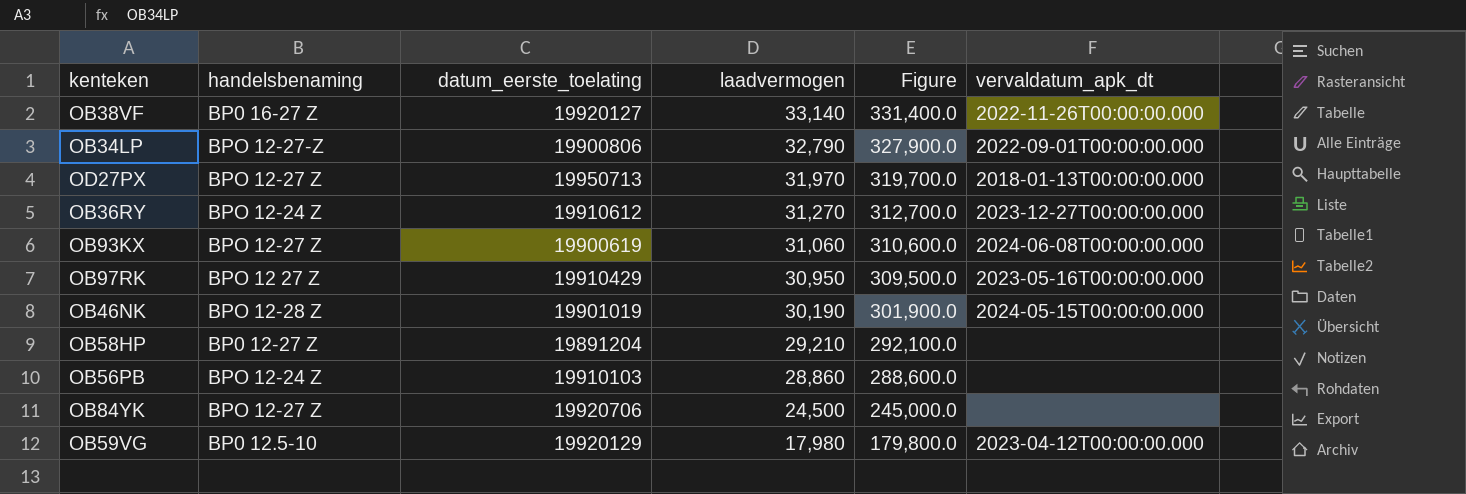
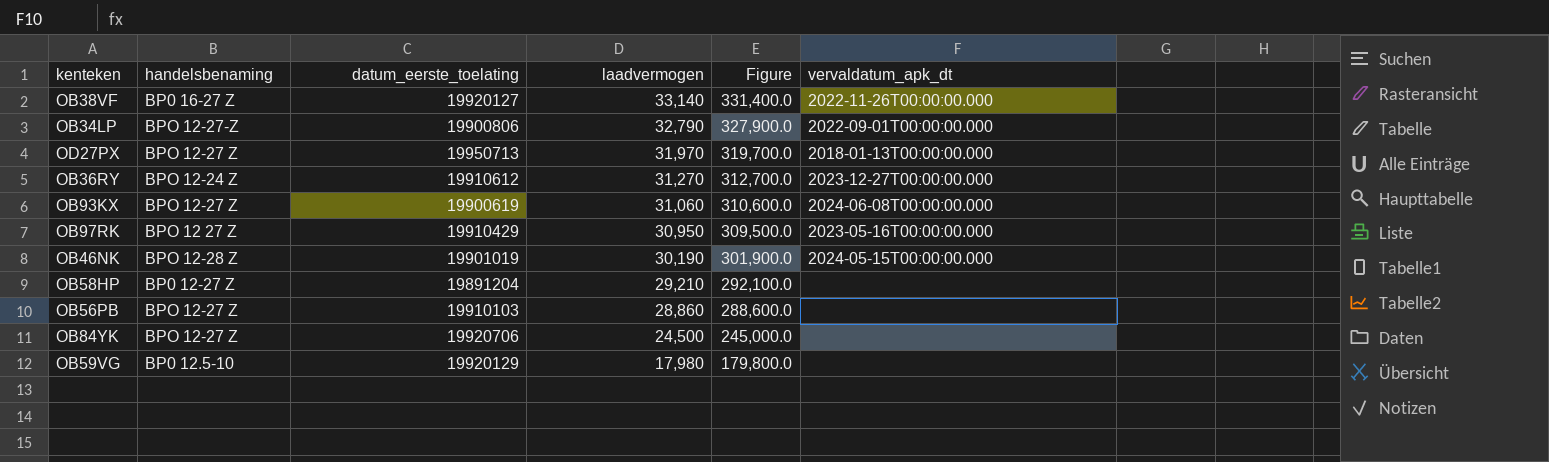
OB56PB | handelsbenaming: BPO 12-24 Z -> BPO 12-27 Z
OB59VG | vervaldatum_apk_dt: 2023-04-12T00:00:00.000 -> none

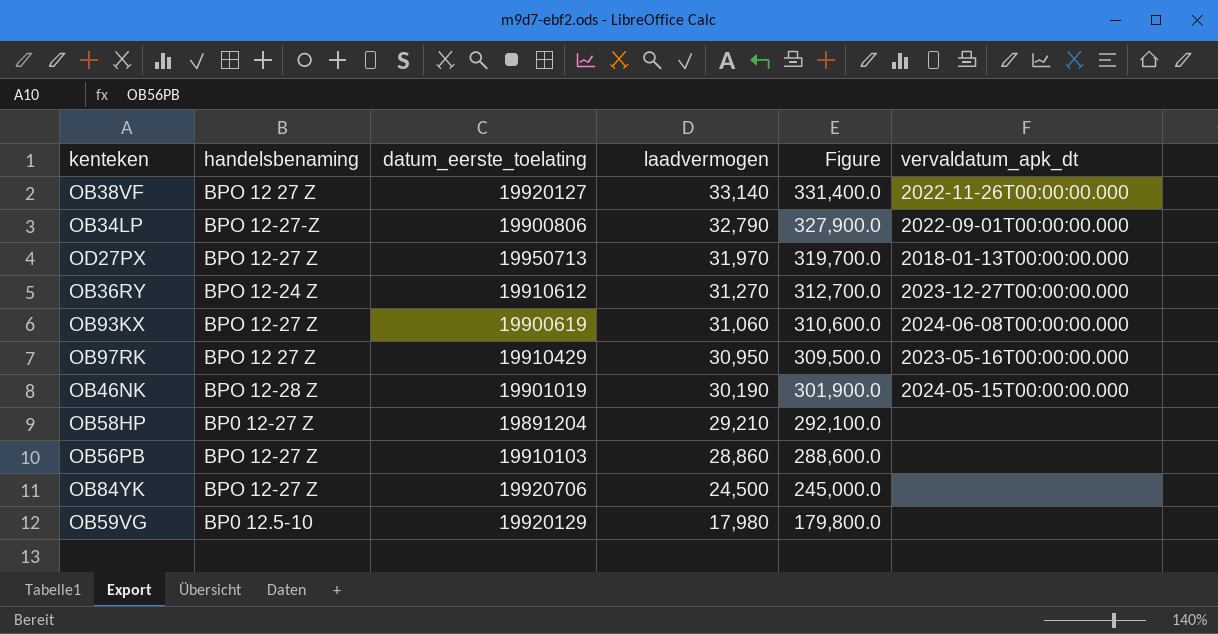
OB38VF | handelsbenaming: BP0 16-27 Z -> BPO 12 27 Z

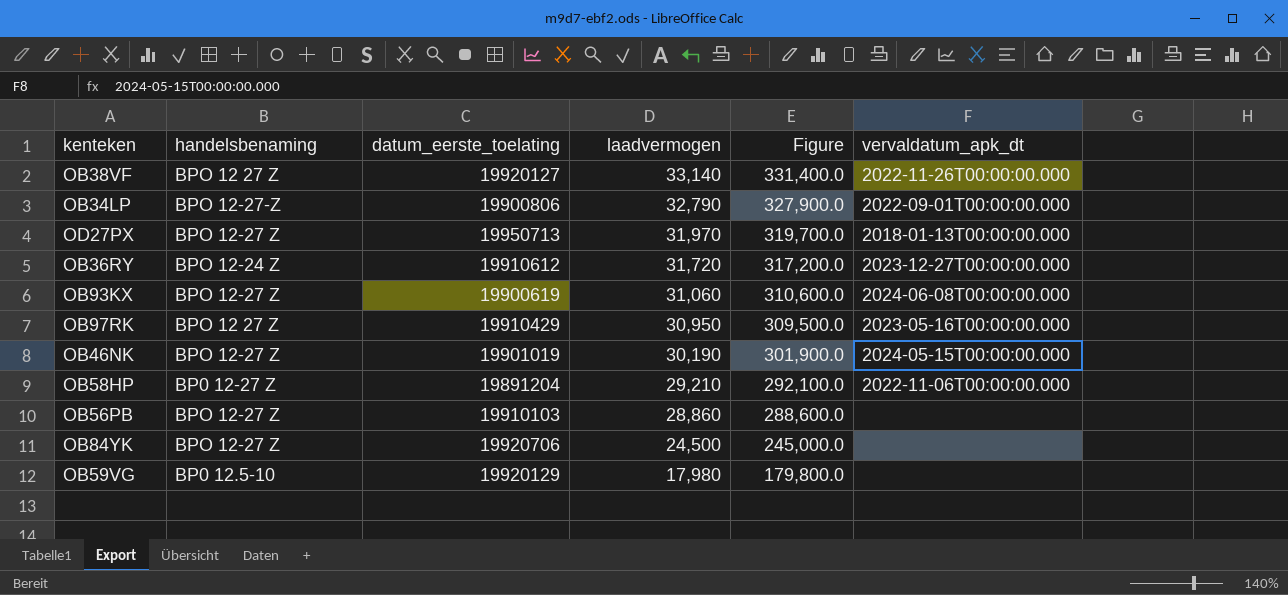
OB36RY | laadvermogen: 31,270 -> 31,720
OB36RY | Figure: 312,700.0 -> 317,200.0
OB46NK | handelsbenaming: BPO 12-28 Z -> BPO 12-27 Z
OB58HP | vervaldatum_apk_dt: none -> 2022-11-06T00:00:00.000

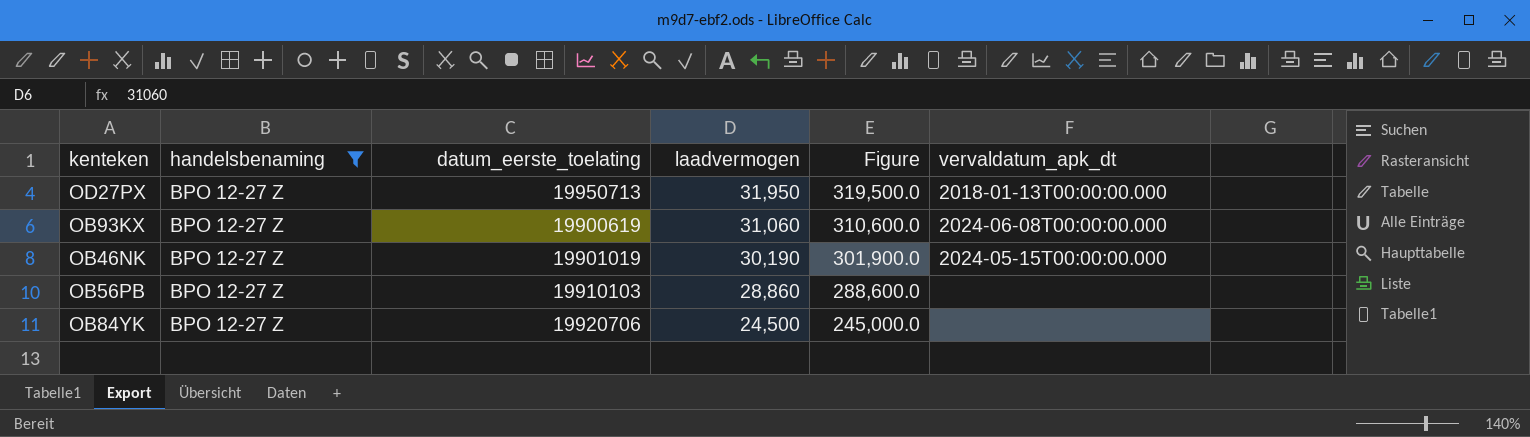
filter: none -> handelsbenaming = BPO 12-27 Z
OD27PX | laadvermogen: 31,970 -> 31,950
OD27PX | Figure: 319,700.0 -> 319,500.0

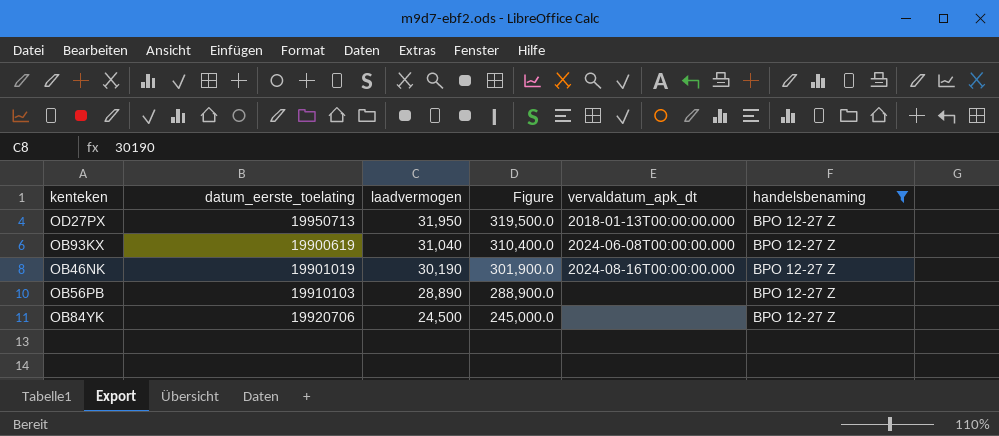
column handelsbenaming | position: 2 -> 6
OB93KX | laadvermogen: 31,060 -> 31,040
OB93KX | Figure: 310,600.0 -> 310,400.0
OB46NK | vervaldatum_apk_dt: 2024-05-15T00:00:00.000 -> 2024-08-16T00:00:00.000
OB56PB | laadvermogen: 28,860 -> 28,890
OB56PB | Figure: 288,600.0 -> 288,900.0

